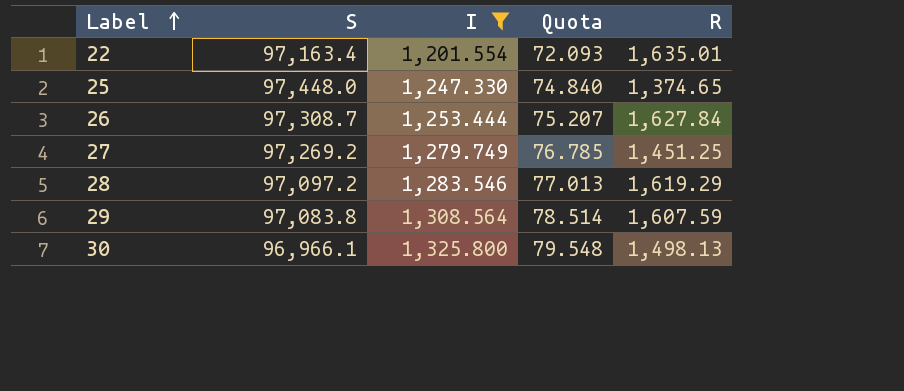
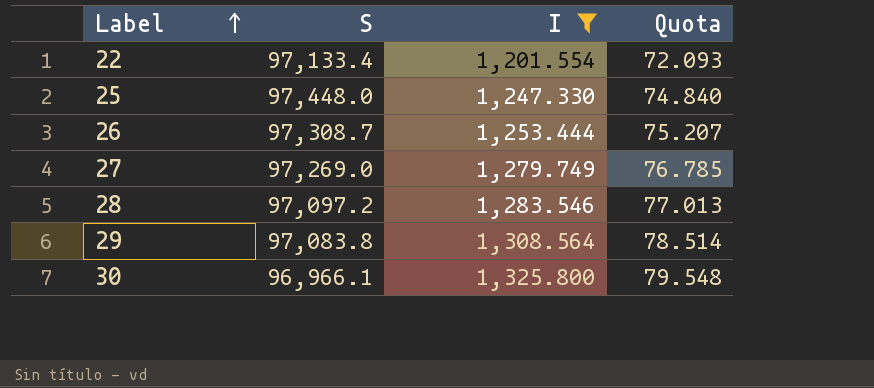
column R | position: 5 -> none
22 | S: 97,163.4 -> 97,133.4
27 | S: 97,269.2 -> 97,269.0

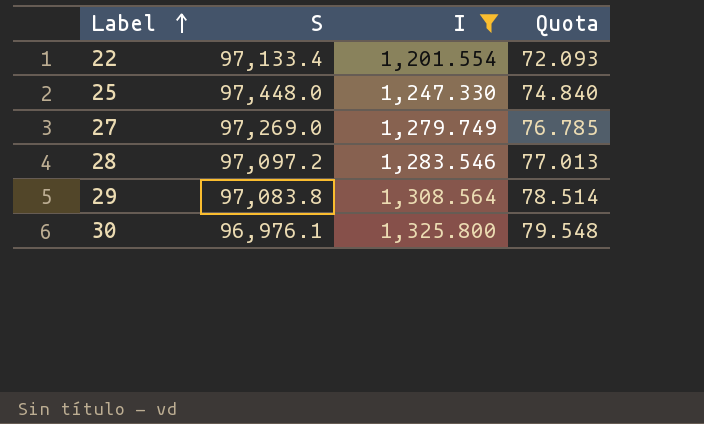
row 26: 97,308.7 | 1,253.444 | 75.207 -> none
30 | S: 96,966.1 -> 96,976.1

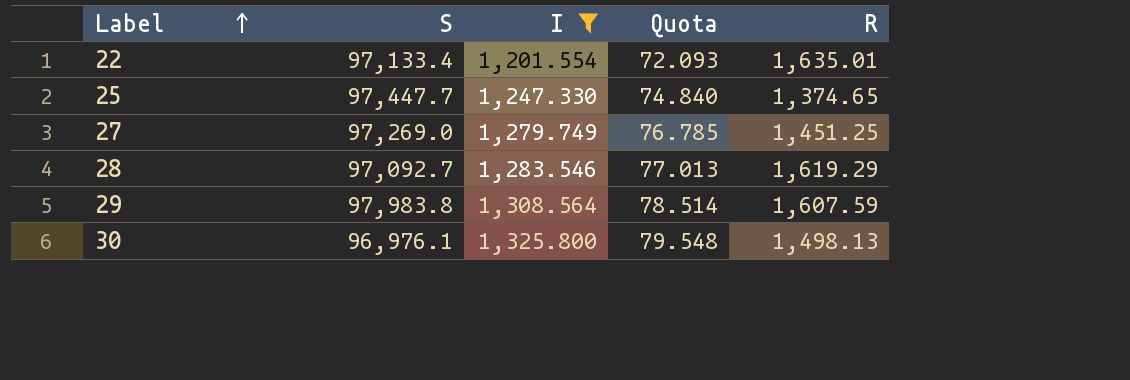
column R | position: none -> 5
25 | S: 97,448.0 -> 97,447.7
28 | S: 97,097.2 -> 97,092.7
29 | S: 97,083.8 -> 97,983.8

